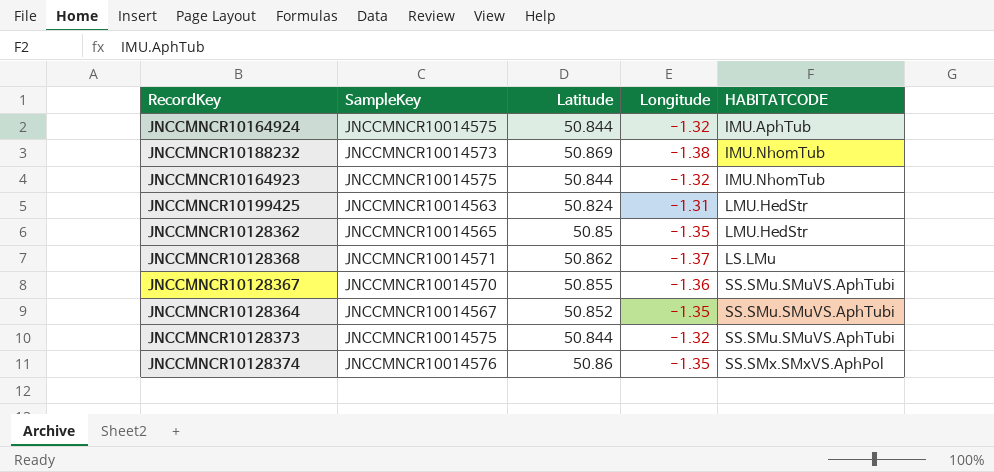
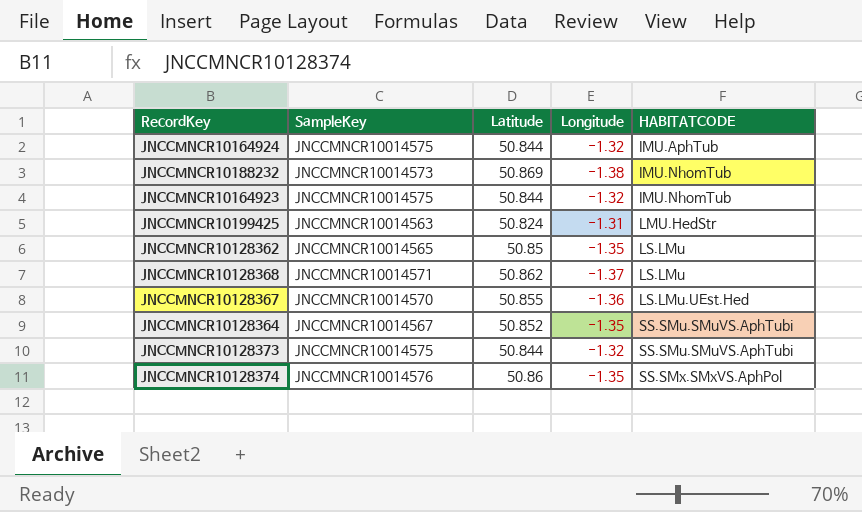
JNCCMNCR10128362 | HABITATCODE: LMU.HedStr -> LS.LMu
JNCCMNCR10128367 | HABITATCODE: SS.SMu.SMuVS.AphTubi -> LS.LMu.UEst.Hed

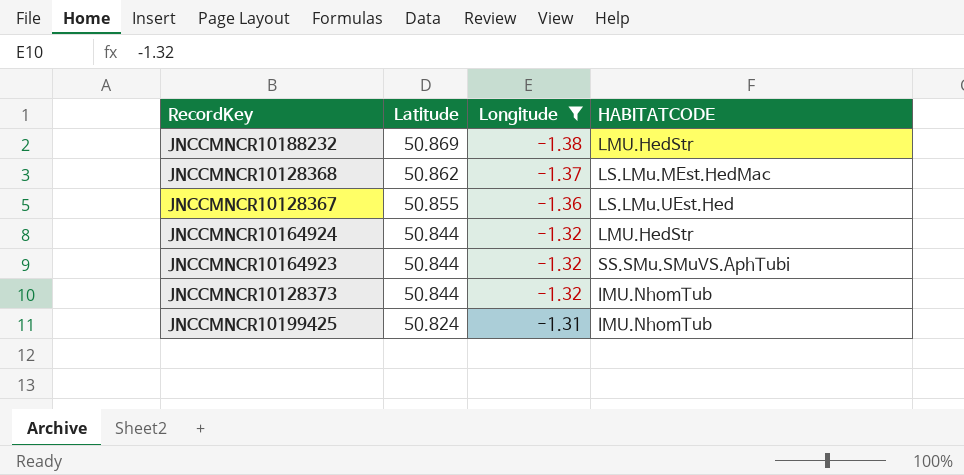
filter: none -> Longitude != -1.35
row order: HABITATCODE ascending -> Latitude descending
column SampleKey | position: 2 -> none
JNCCMNCR10188232 | HABITATCODE: IMU.NhomTub -> LMU.HedStr
JNCCMNCR10128368 | HABITATCODE: LS.LMu -> LS.LMu.MEst.HedMac
JNCCMNCR10164924 | HABITATCODE: IMU.AphTub -> LMU.HedStr
JNCCMNCR10164923 | HABITATCODE: IMU.NhomTub -> SS.SMu.SMuVS.AphTubi
JNCCMNCR10128373 | HABITATCODE: SS.SMu.SMuVS.AphTubi -> IMU.NhomTub
JNCCMNCR10199425 | HABITATCODE: LMU.HedStr -> IMU.NhomTub

